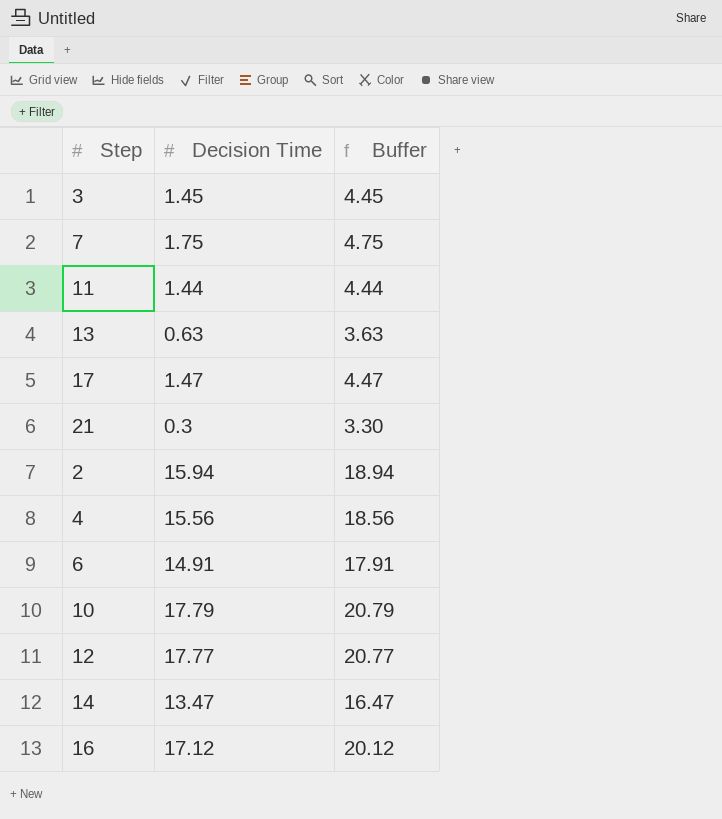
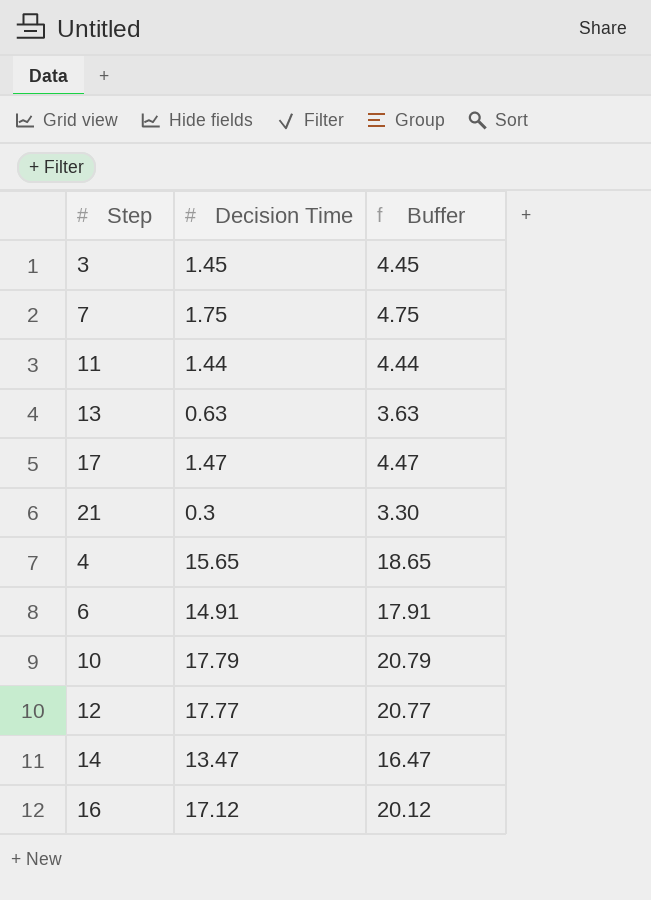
row 2: 15.94 | 18.94 -> none
4 | Decision Time: 15.56 -> 15.65
4 | Buffer: 18.56 -> 18.65

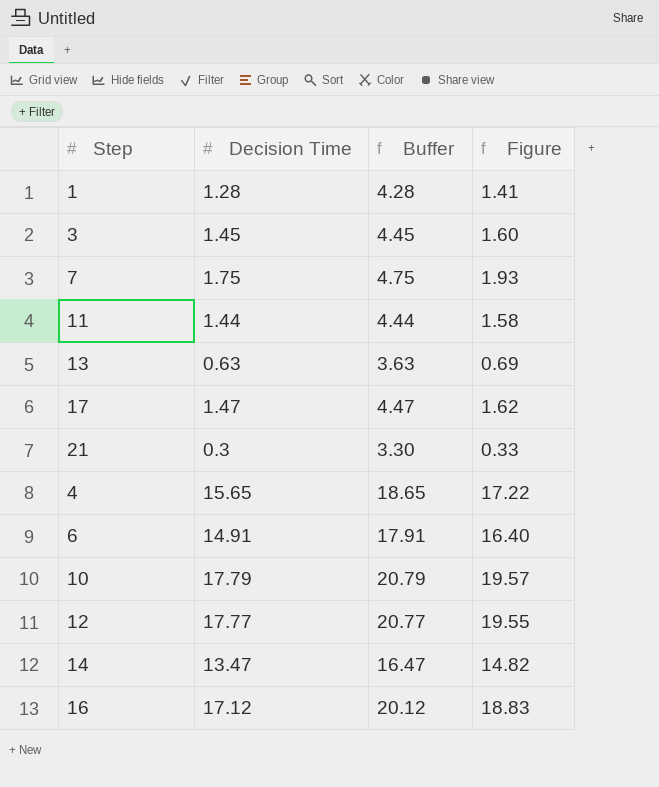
column Figure | formula: none -> [Decision Time] * 1.1
row 1: none -> 1.28 | 4.28 | 1.41

